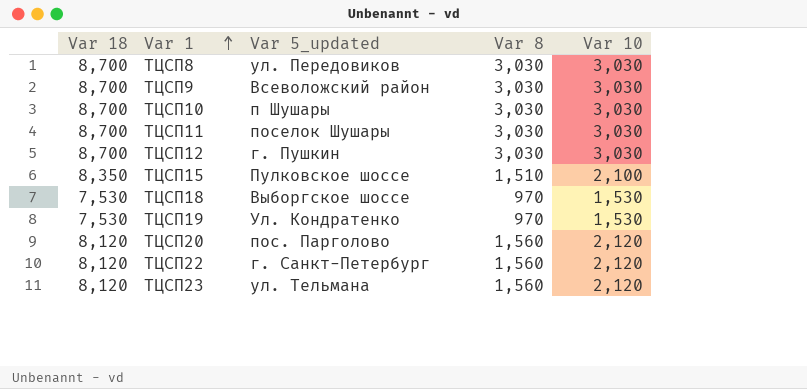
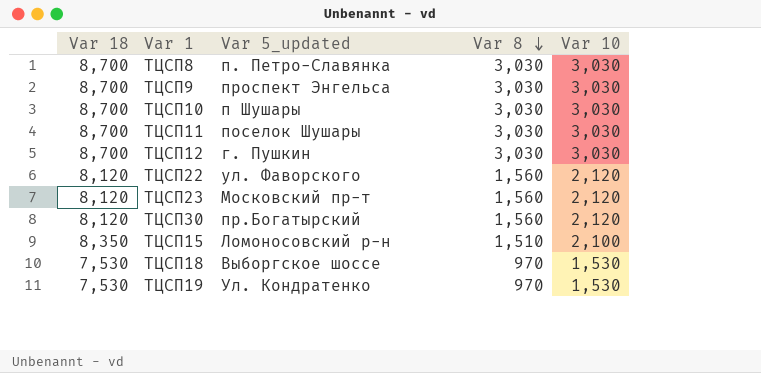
row order: Var 1 ascending -> Var 8 descending
row ТЦСП20: 8,120 | пос. Парголово | 1,560 | 2,120 -> none
ТЦСП8 | Var 5_updated: ул. Передовиков -> п. Петро-Славянка
ТЦСП9 | Var 5_updated: Всеволожский район -> проспект Энгельса
ТЦСП22 | Var 5_updated: г. Санкт-Петербург -> ул. Фаворского
ТЦСП23 | Var 5_updated: ул. Тельмана -> Московский пр-т
row ТЦСП30: none -> 8,120 | пр.Богатырский | 1,560 | 2,120
ТЦСП15 | Var 5_updated: Пулковское шоссе -> Ломоносовский р-н

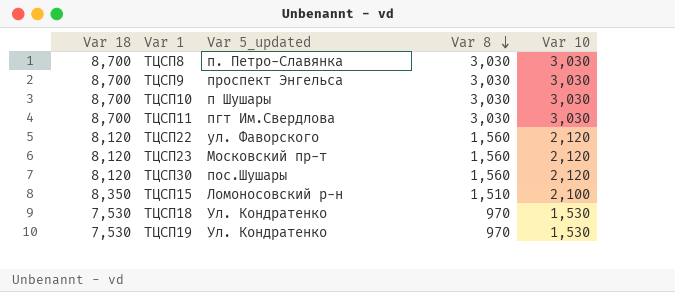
row ТЦСП12: 8,700 | г. Пушкин | 3,030 | 3,030 -> none
ТЦСП11 | Var 5_updated: поселок Шушары -> пгт Им.Свердлова
ТЦСП30 | Var 5_updated: пр.Богатырский -> пос.Шушары
ТЦСП18 | Var 5_updated: Выборгское шоссе -> Ул. Кондратенко

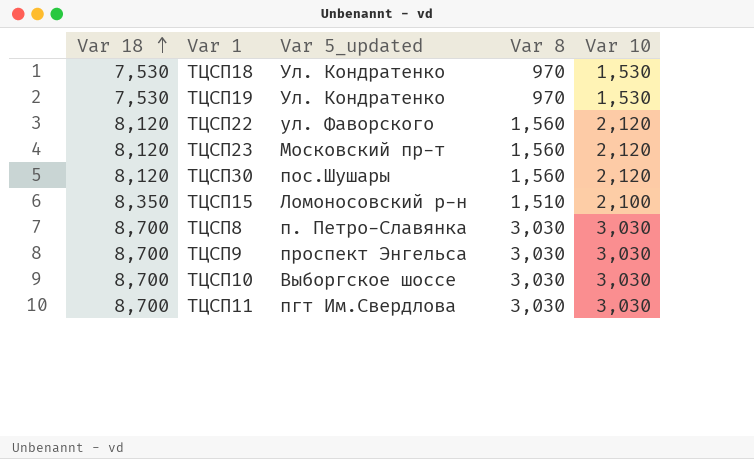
row order: Var 8 descending -> Var 18 ascending
ТЦСП10 | Var 5_updated: п Шушары -> Выборгское шоссе

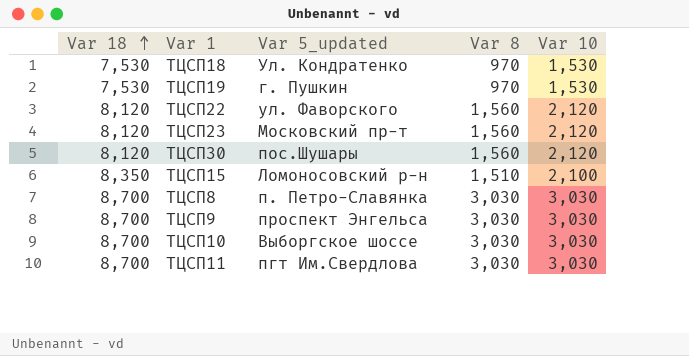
ТЦСП19 | Var 5_updated: Ул. Кондратенко -> г. Пушкин

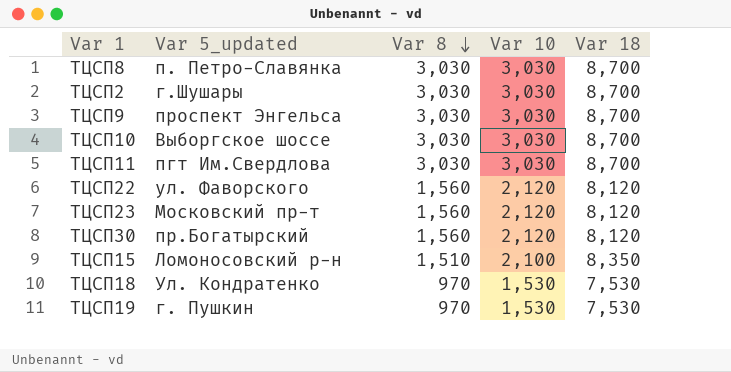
row order: Var 18 ascending -> Var 8 descending
column Var 18 | position: 1 -> 5
row ТЦСП2: none -> г.Шушары | 3,030 | 3,030 | 8,700
ТЦСП30 | Var 5_updated: пос.Шушары -> пр.Богатырский

